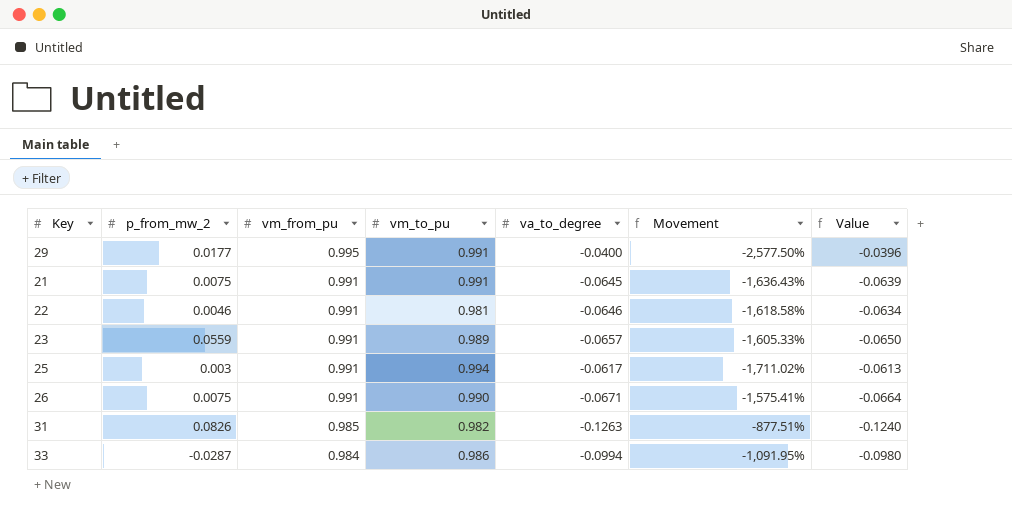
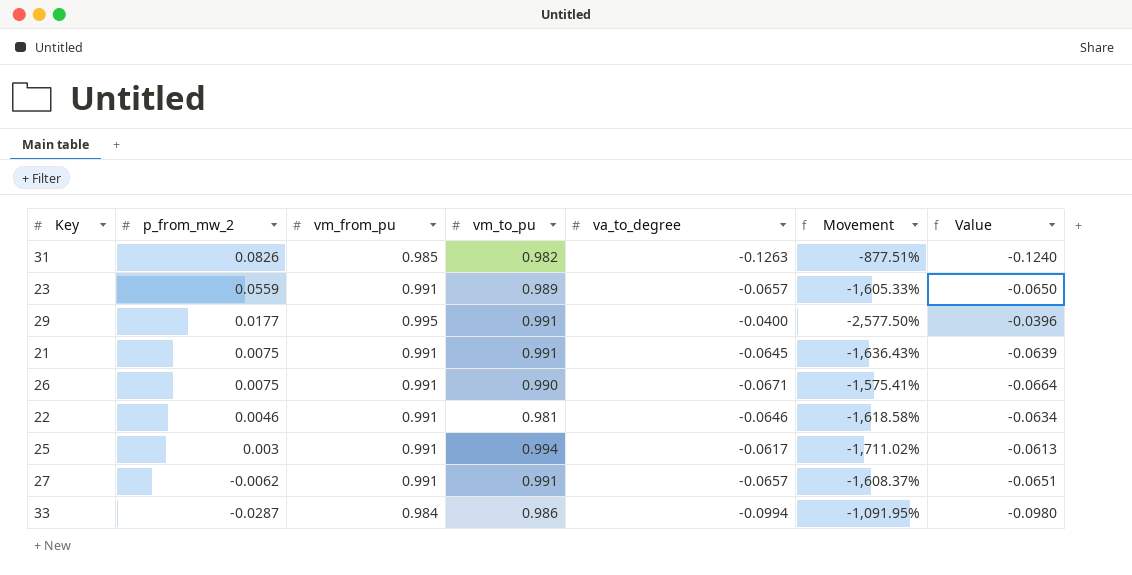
row order: vm_from_pu descending -> p_from_mw_2 descending
row 27: none -> -0.0062 | 0.991 | 0.991 | -0.0657 | -1,608.37% | -0.0651

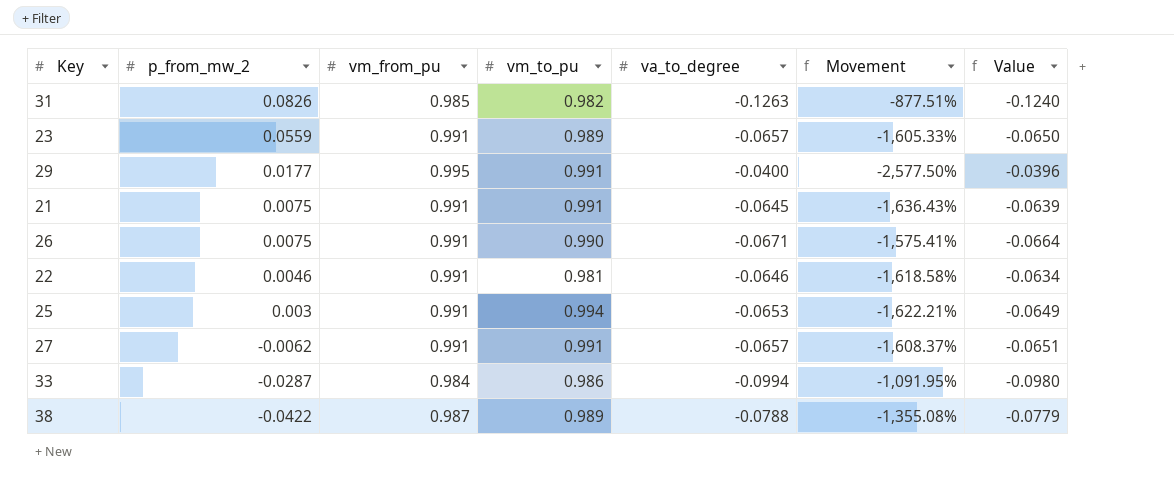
25 | va_to_degree: -0.0617 -> -0.0653
25 | Movement: -1,711.02% -> -1,622.21%
25 | Value: -0.0613 -> -0.0649
row 38: none -> -0.0422 | 0.987 | 0.989 | -0.0788 | -1,355.08% | -0.0779

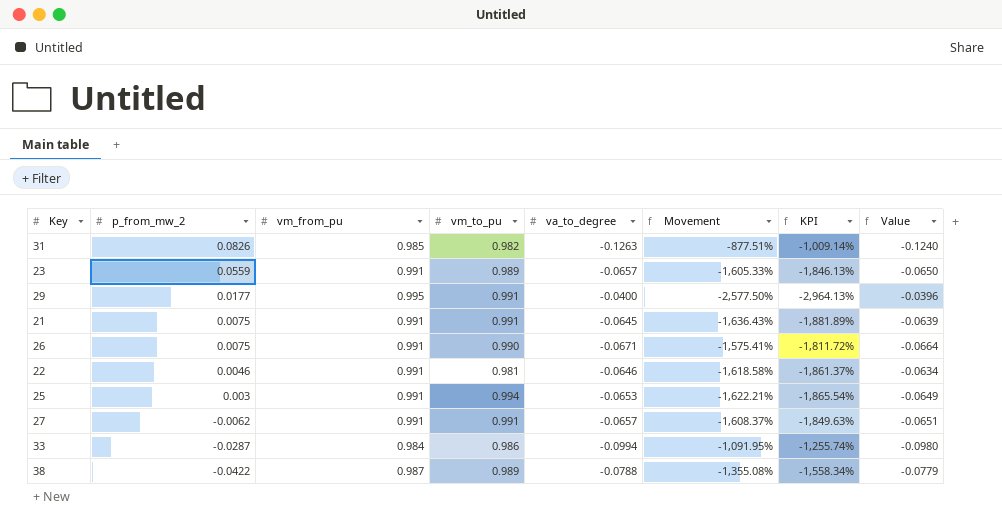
column KPI | formula: none -> [Movement] * 1.15

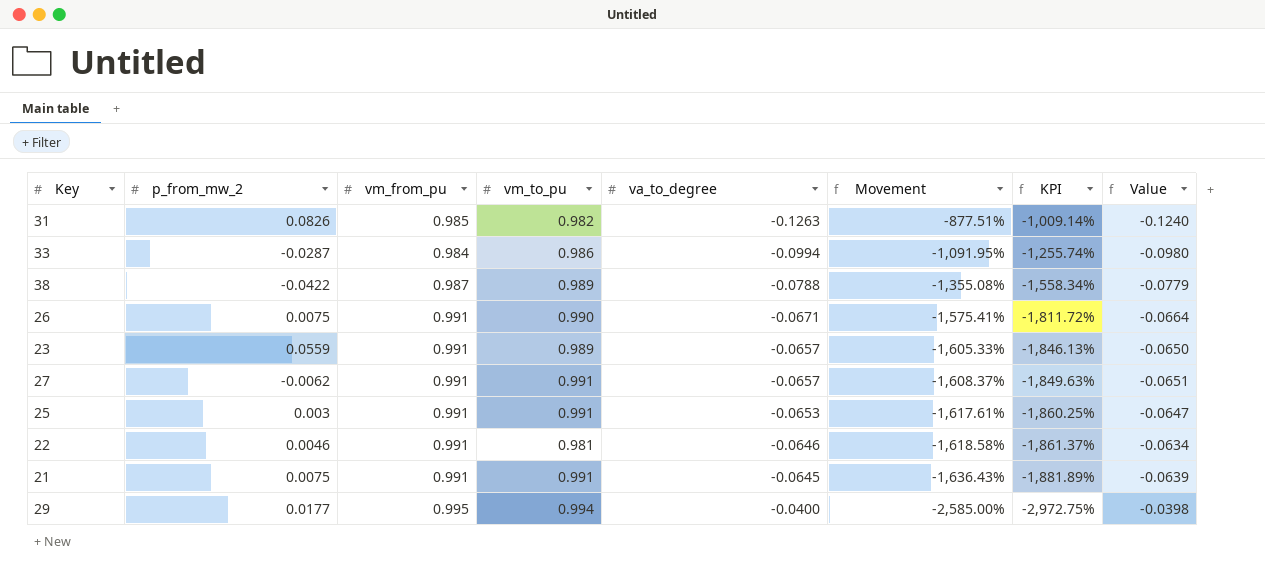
row order: p_from_mw_2 descending -> va_to_degree ascending
25 | vm_to_pu: 0.994 -> 0.991
25 | Movement: -1,622.21% -> -1,617.61%
25 | KPI: -1,865.54% -> -1,860.25%
25 | Value: -0.0649 -> -0.0647
29 | vm_to_pu: 0.991 -> 0.994
29 | Movement: -2,577.50% -> -2,585.00%
29 | KPI: -2,964.13% -> -2,972.75%
29 | Value: -0.0396 -> -0.0398

